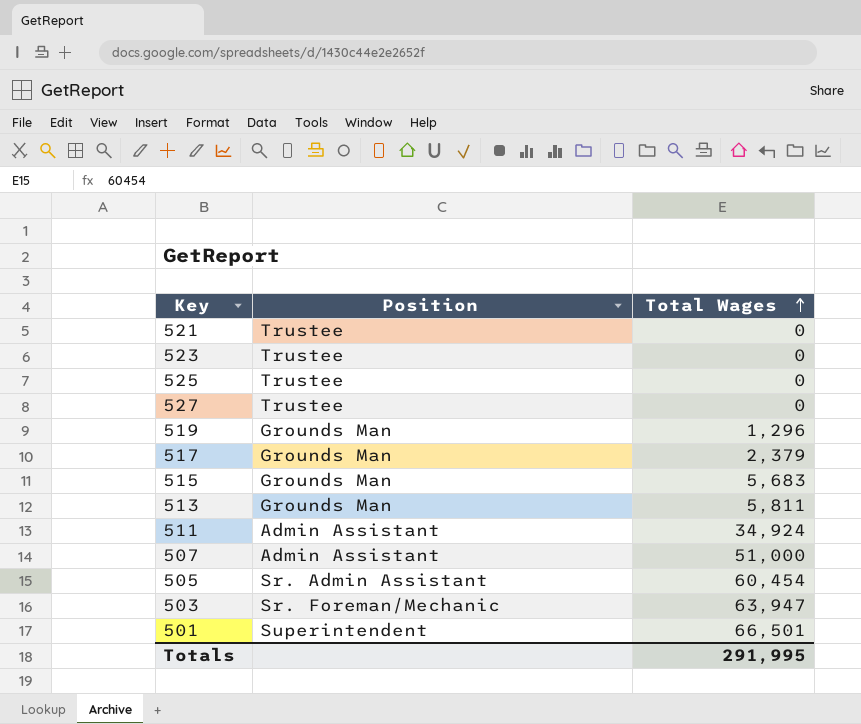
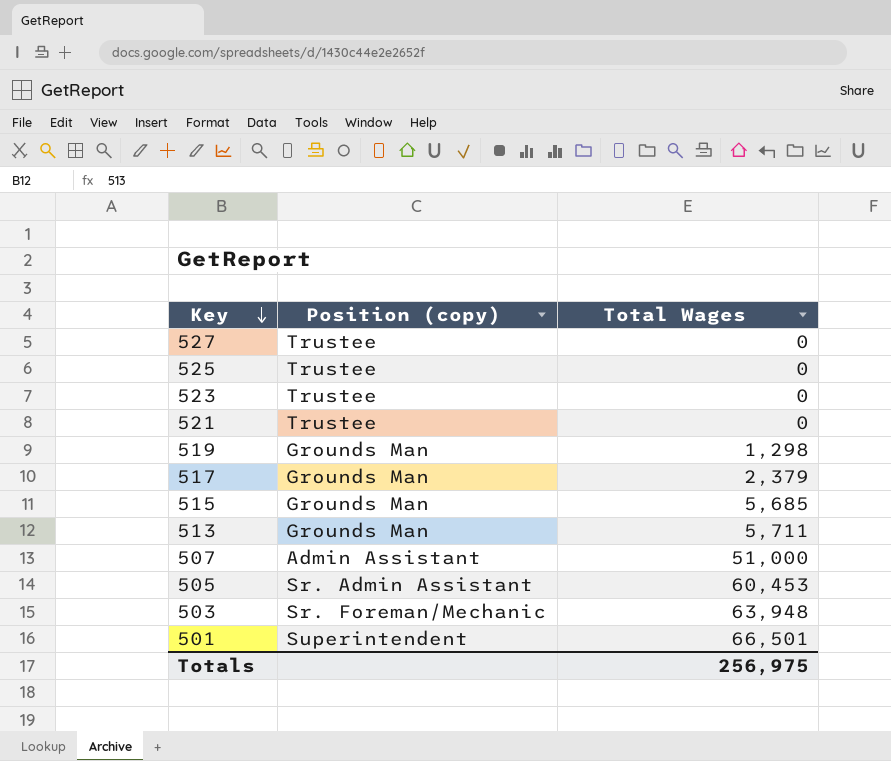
row order: Total Wages ascending -> Key descending
column name: Position -> Position (copy)
row 511: Admin Assistant | 34,924 -> none
519 | Total Wages: 1,296 -> 1,298
515 | Total Wages: 5,683 -> 5,685
513 | Total Wages: 5,811 -> 5,711
505 | Total Wages: 60,454 -> 60,453
503 | Total Wages: 63,947 -> 63,948
Totals | Total Wages: 291,995 -> 256,975

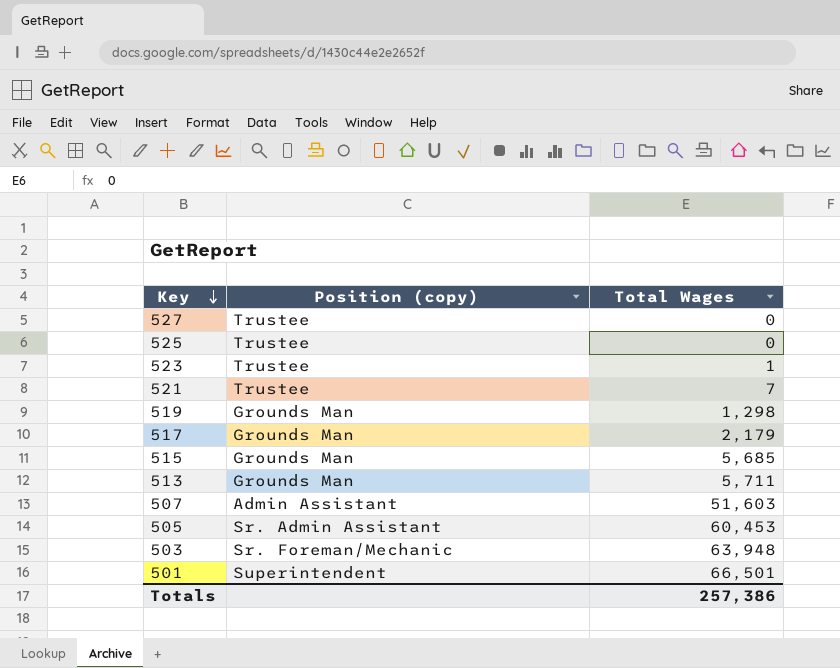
523 | Total Wages: 0 -> 1
521 | Total Wages: 0 -> 7
517 | Total Wages: 2,379 -> 2,179
507 | Total Wages: 51,000 -> 51,603
Totals | Total Wages: 256,975 -> 257,386

